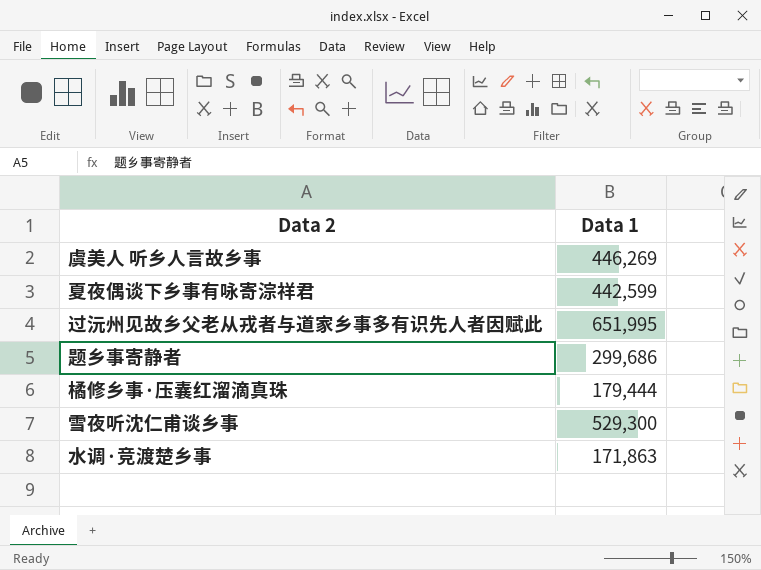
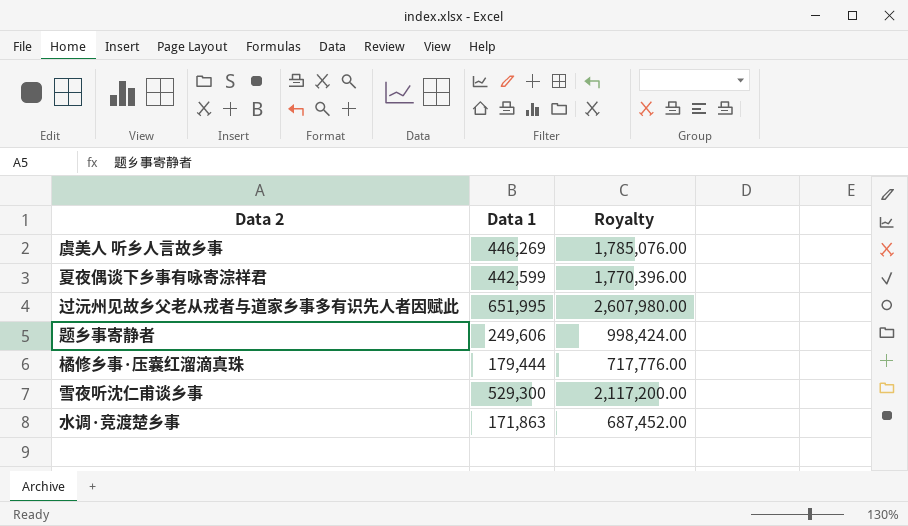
column Royalty | formula: none -> [Data 1] * 4
题乡事寄静者 | Data 1: 299,686 -> 249,606

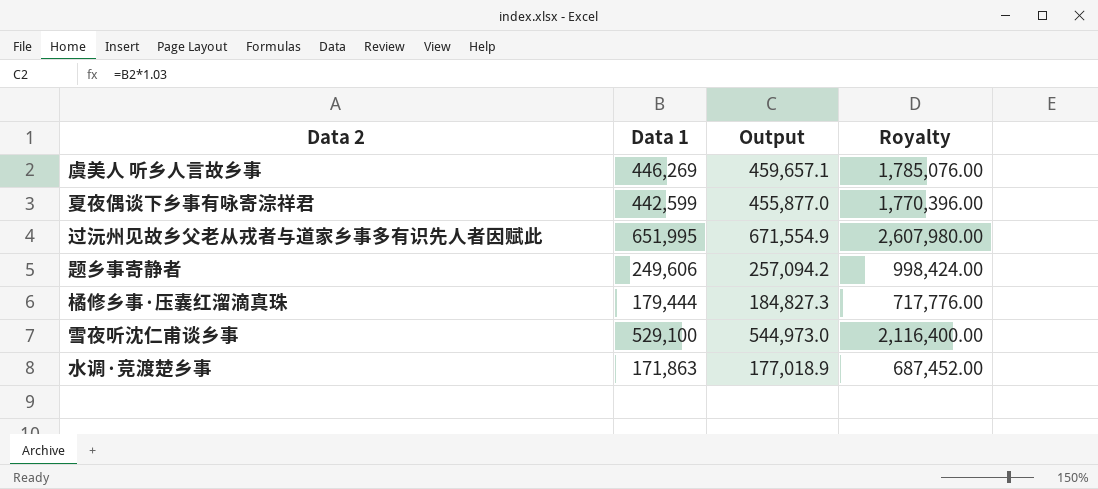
column Output | formula: none -> [Data 1] * 1.03
雪夜听沈仁甫谈乡事 | Data 1: 529,300 -> 529,100
雪夜听沈仁甫谈乡事 | Royalty: 2,117,200.00 -> 2,116,400.00

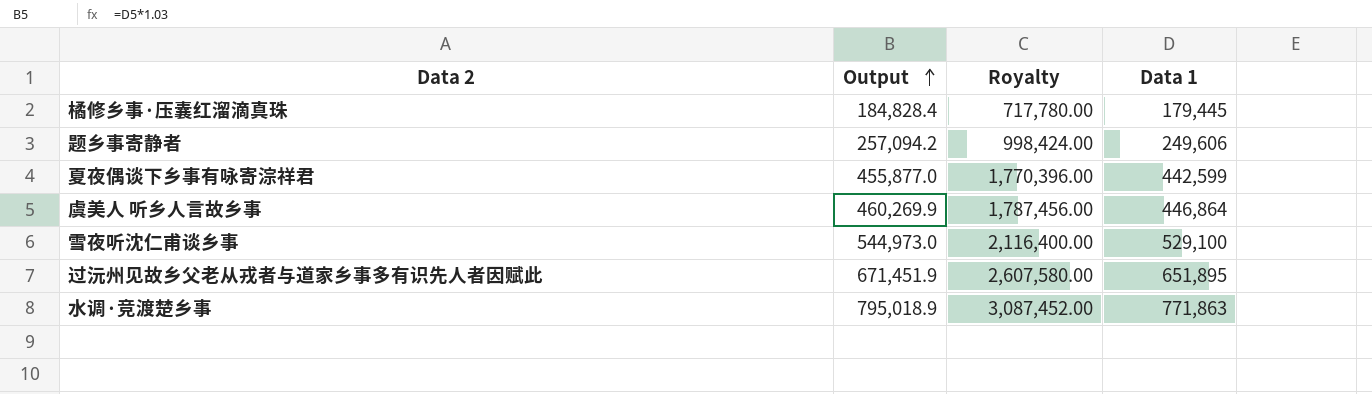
row order: none -> Output ascending
column Data 1 | position: 2 -> 4
橘修乡事·压囊红溜滴真珠 | Output: 184,827.3 -> 184,828.4
橘修乡事·压囊红溜滴真珠 | Royalty: 717,776.00 -> 717,780.00
橘修乡事·压囊红溜滴真珠 | Data 1: 179,444 -> 179,445
虞美人 听乡人言故乡事 | Output: 459,657.1 -> 460,269.9
虞美人 听乡人言故乡事 | Royalty: 1,785,076.00 -> 1,787,456.00
虞美人 听乡人言故乡事 | Data 1: 446,269 -> 446,864
过沅州见故乡父老从戎者与道家乡事多有识先人者因赋此 | Output: 671,554.9 -> 671,451.9
过沅州见故乡父老从戎者与道家乡事多有识先人者因赋此 | Royalty: 2,607,980.00 -> 2,607,580.00
过沅州见故乡父老从戎者与道家乡事多有识先人者因赋此 | Data 1: 651,995 -> 651,895
水调·竞渡楚乡事 | Output: 177,018.9 -> 795,018.9
水调·竞渡楚乡事 | Royalty: 687,452.00 -> 3,087,452.00
水调·竞渡楚乡事 | Data 1: 171,863 -> 771,863

